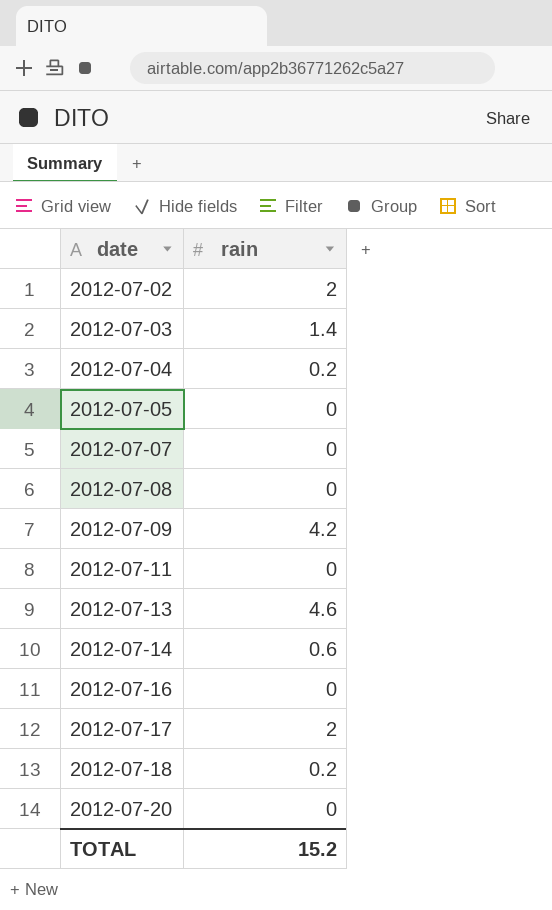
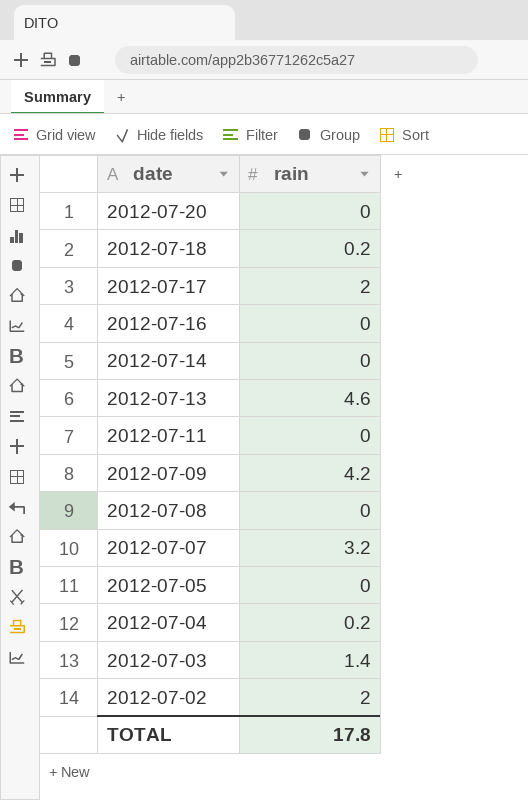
row order: date ascending -> date descending
2012-07-14 | rain: 0.6 -> 0
2012-07-07 | rain: 0 -> 3.2
TOTAL | rain: 15.2 -> 17.8

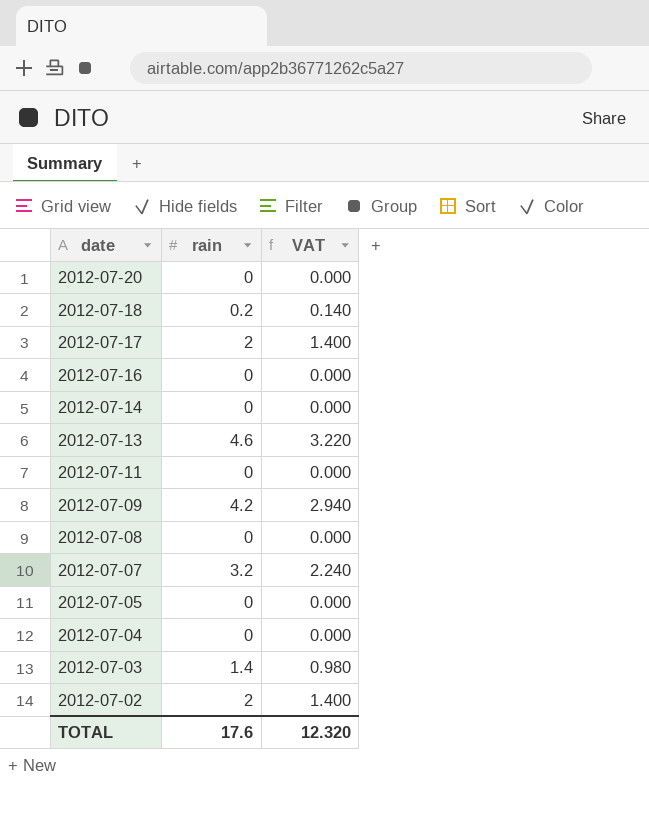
column VAT | formula: none -> [rain] * 0.7
2012-07-04 | rain: 0.2 -> 0
TOTAL | rain: 17.8 -> 17.6

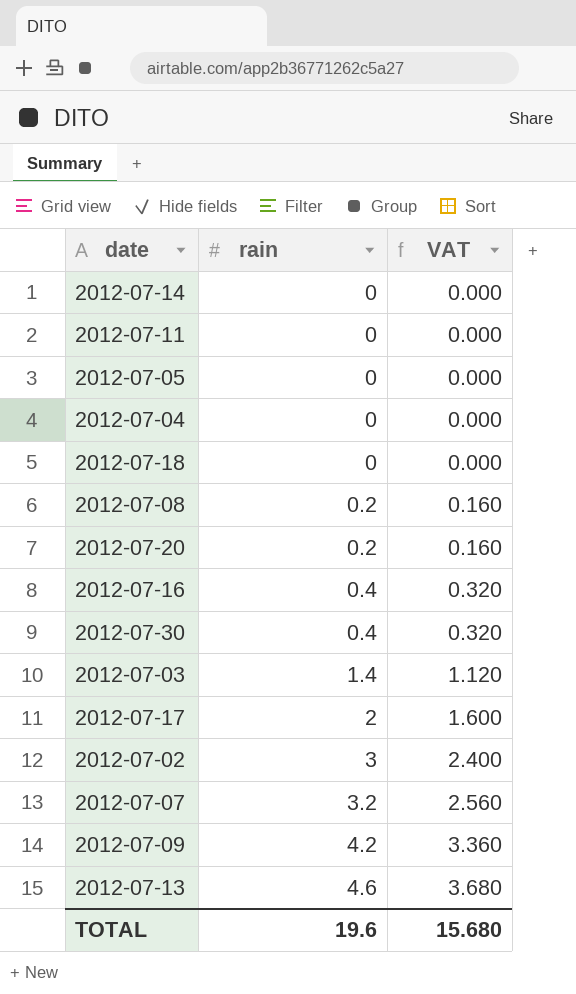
row order: date descending -> rain ascending
column VAT | formula: [rain] * 0.7 -> [rain] * 0.8
2012-07-18 | rain: 0.2 -> 0
2012-07-08 | rain: 0 -> 0.2
2012-07-20 | rain: 0 -> 0.2
2012-07-16 | rain: 0 -> 0.4
row 2012-07-30: none -> 0.4 | 0.320
2012-07-02 | rain: 2 -> 3
TOTAL | rain: 17.6 -> 19.6
TOTAL | VAT: 12.320 -> 15.680

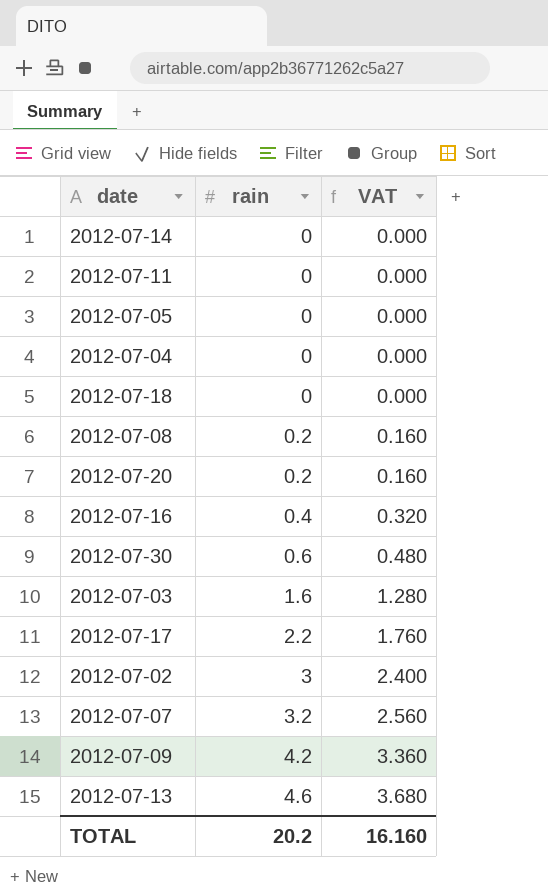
2012-07-30 | rain: 0.4 -> 0.6
2012-07-30 | VAT: 0.320 -> 0.480
2012-07-03 | rain: 1.4 -> 1.6
2012-07-03 | VAT: 1.120 -> 1.280
2012-07-17 | rain: 2 -> 2.2
2012-07-17 | VAT: 1.600 -> 1.760
TOTAL | rain: 19.6 -> 20.2
TOTAL | VAT: 15.680 -> 16.160

